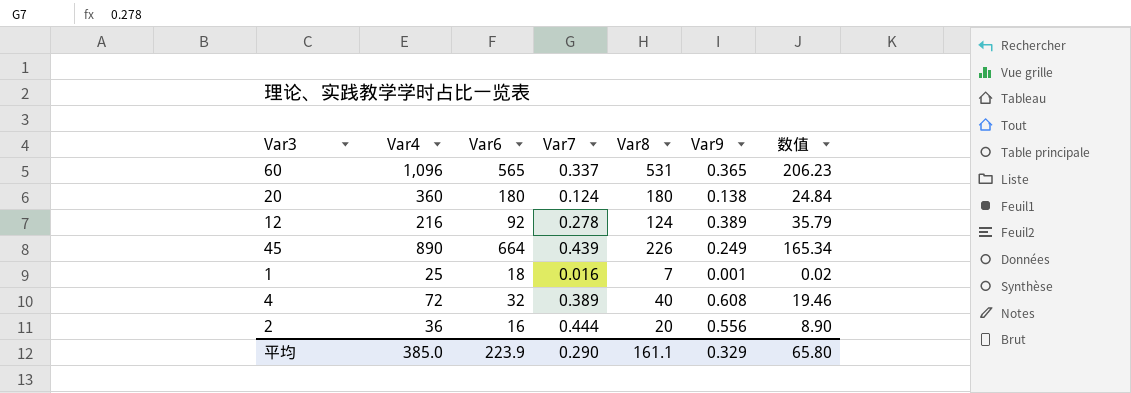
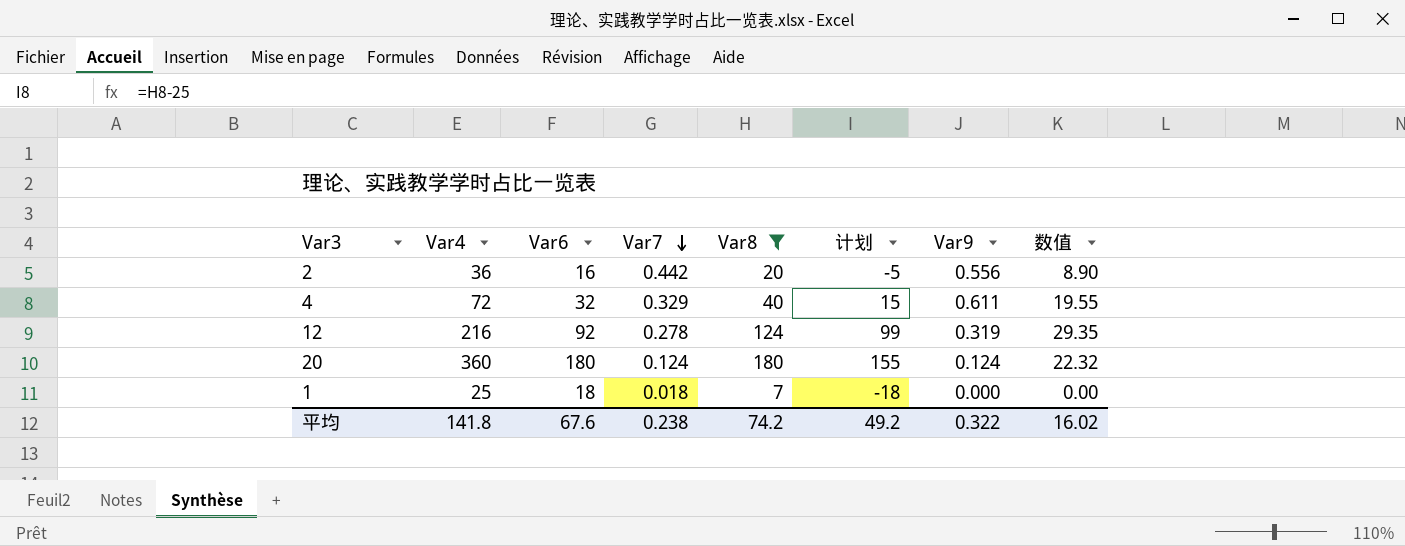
filter: none -> Var8 <= 180
row order: none -> Var7 descending
column 计划 | formula: none -> [Var8] - 25
2 | Var7: 0.444 -> 0.442
4 | Var7: 0.389 -> 0.329
4 | Var9: 0.608 -> 0.611
4 | 数值: 19.46 -> 19.55
12 | Var9: 0.389 -> 0.319
12 | 数值: 35.79 -> 29.35
20 | Var9: 0.138 -> 0.124
20 | 数值: 24.84 -> 22.32
1 | Var7: 0.016 -> 0.018
1 | Var9: 0.001 -> 0.000
1 | 数值: 0.02 -> 0.00
平均 | Var4: 385.0 -> 141.8
平均 | Var6: 223.9 -> 67.6
平均 | Var7: 0.290 -> 0.238
平均 | Var8: 161.1 -> 74.2
平均 | Var9: 0.329 -> 0.322
平均 | 数值: 65.80 -> 16.02

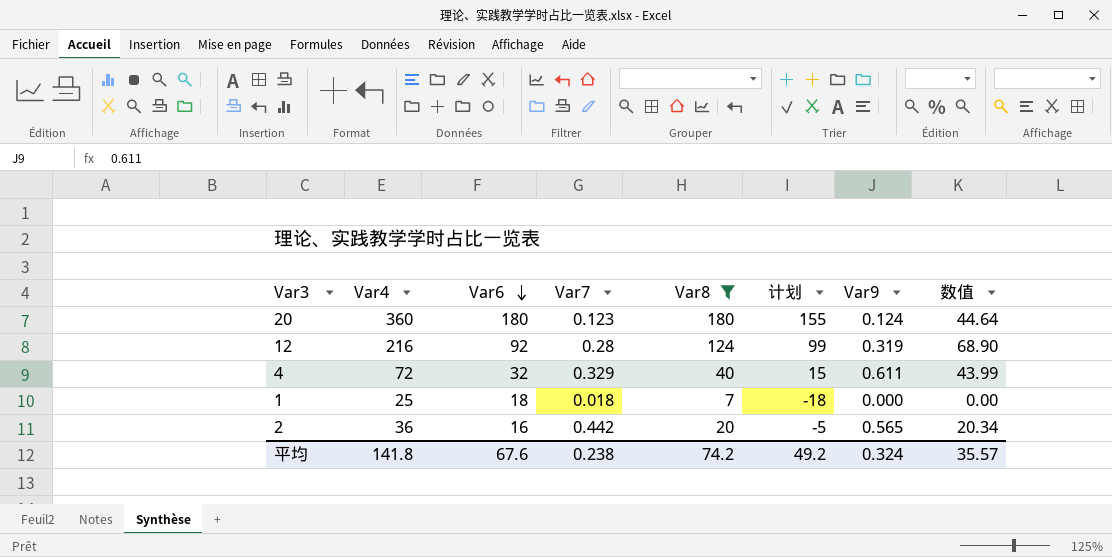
row order: Var7 descending -> Var6 descending
column 数值 | formula: [Var6] * [Var9] -> [Var4] * [Var9]
20 | Var7: 0.124 -> 0.123
12 | Var7: 0.278 -> 0.28
2 | Var9: 0.556 -> 0.565
平均 | Var9: 0.322 -> 0.324
平均 | 数值: 16.02 -> 35.57

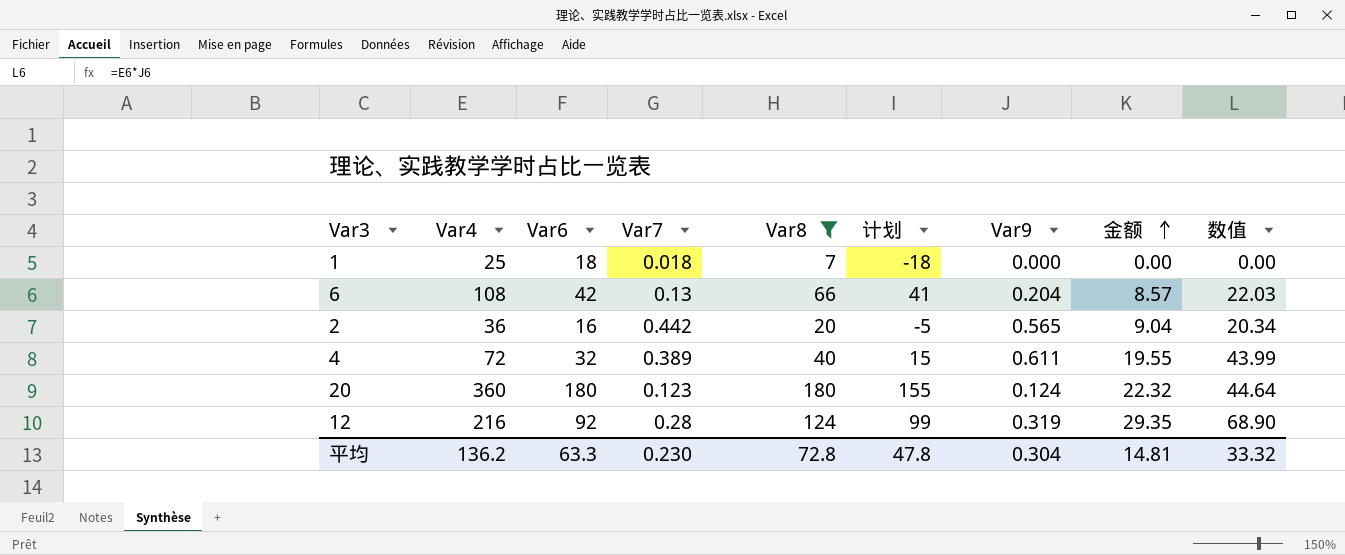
row order: Var6 descending -> 金额 ascending
column 金额 | formula: none -> [Var6] * [Var9]
row 6: none -> 108 | 42 | 0.13 | 66 | 41 | 0.204 | 8.57 | 22.03
4 | Var7: 0.329 -> 0.389
平均 | Var4: 141.8 -> 136.2
平均 | Var6: 67.6 -> 63.3
平均 | Var7: 0.238 -> 0.230
平均 | Var8: 74.2 -> 72.8
平均 | 计划: 49.2 -> 47.8
平均 | Var9: 0.324 -> 0.304
平均 | 数值: 35.57 -> 33.32

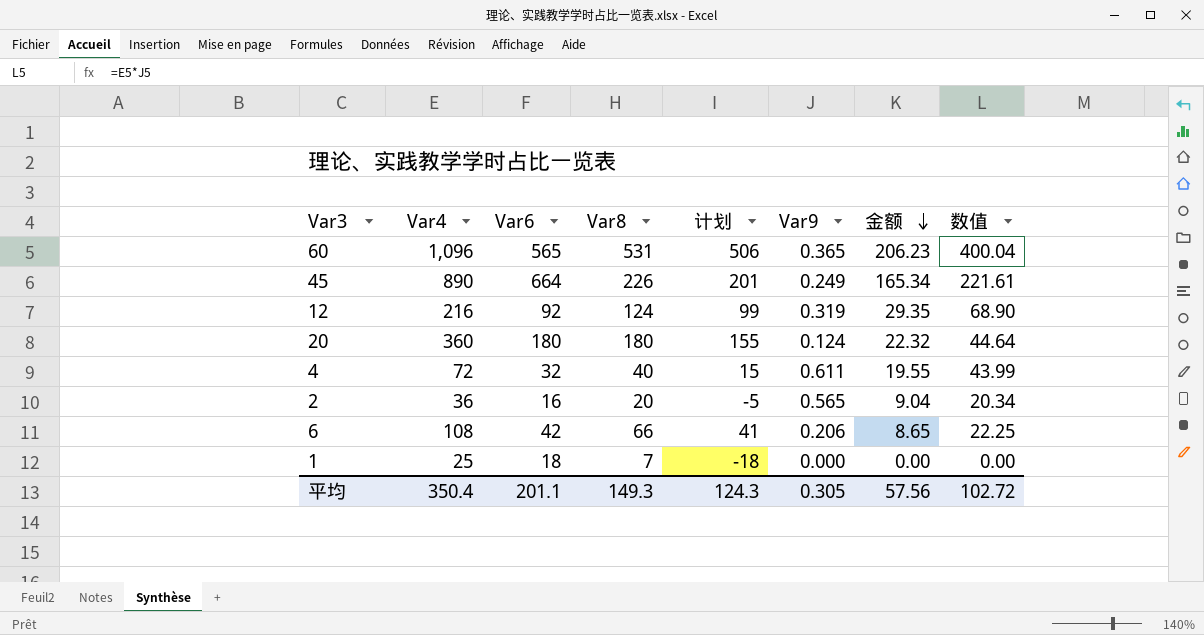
filter: Var8 <= 180 -> none
row order: 金额 ascending -> 金额 descending
column Var7 | position: 4 -> none
6 | Var9: 0.204 -> 0.206
6 | 金额: 8.57 -> 8.65
6 | 数值: 22.03 -> 22.25
平均 | Var4: 136.2 -> 350.4
平均 | Var6: 63.3 -> 201.1
平均 | Var8: 72.8 -> 149.3
平均 | 计划: 47.8 -> 124.3
平均 | Var9: 0.304 -> 0.305
平均 | 金额: 14.81 -> 57.56
平均 | 数值: 33.32 -> 102.72

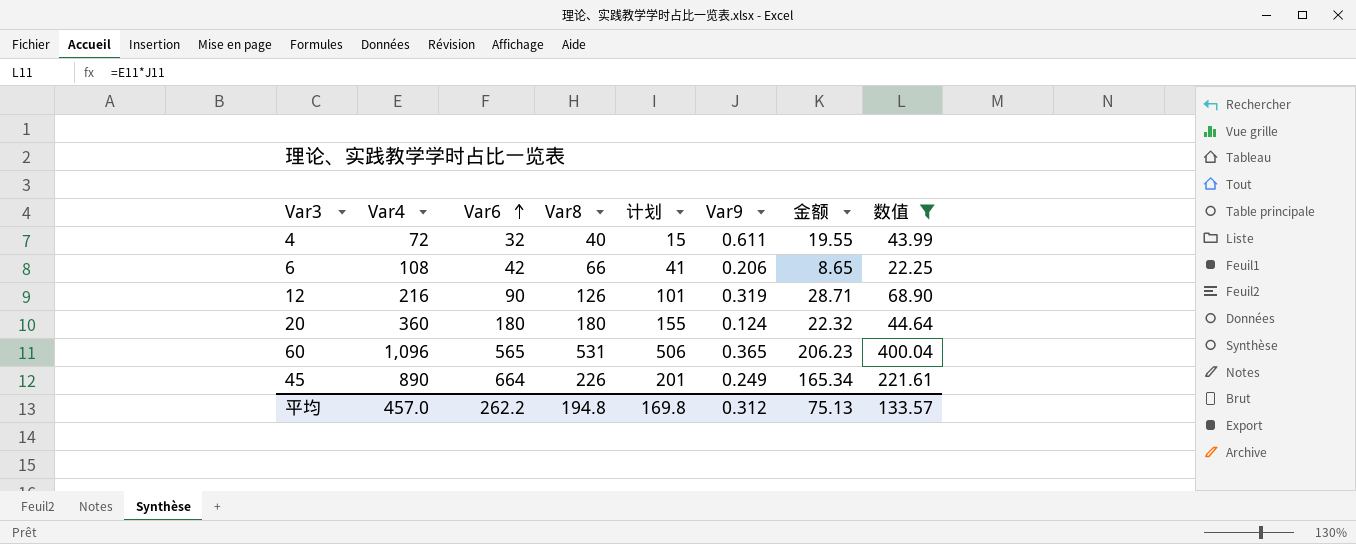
filter: none -> 数值 >= 22.25
row order: 金额 descending -> Var6 ascending
12 | Var6: 92 -> 90
12 | Var8: 124 -> 126
12 | 计划: 99 -> 101
12 | 金额: 29.35 -> 28.71
平均 | Var4: 350.4 -> 457.0
平均 | Var6: 201.1 -> 262.2
平均 | Var8: 149.3 -> 194.8
平均 | 计划: 124.3 -> 169.8
平均 | Var9: 0.305 -> 0.312
平均 | 金额: 57.56 -> 75.13
平均 | 数值: 102.72 -> 133.57

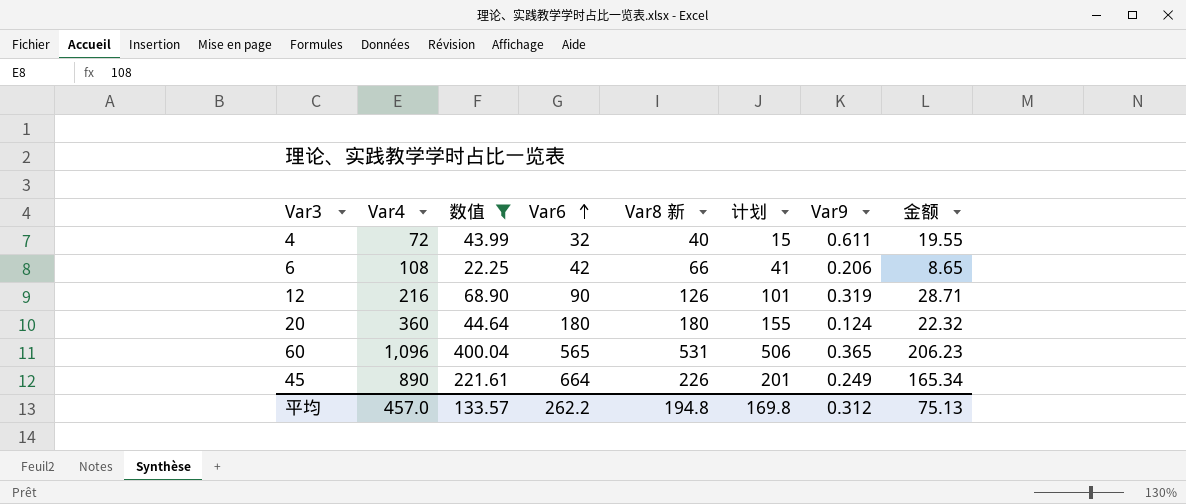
column 数值 | position: 8 -> 3
column name: Var8 -> Var8 新

